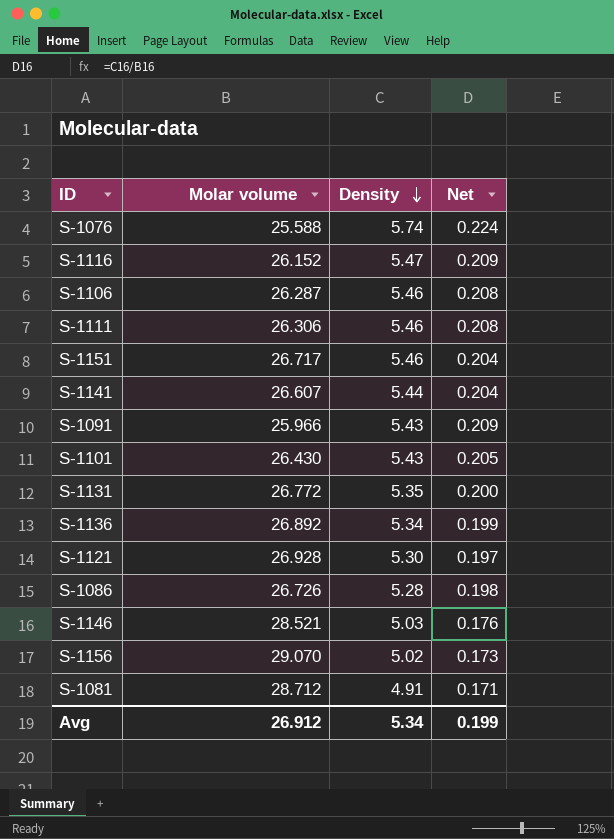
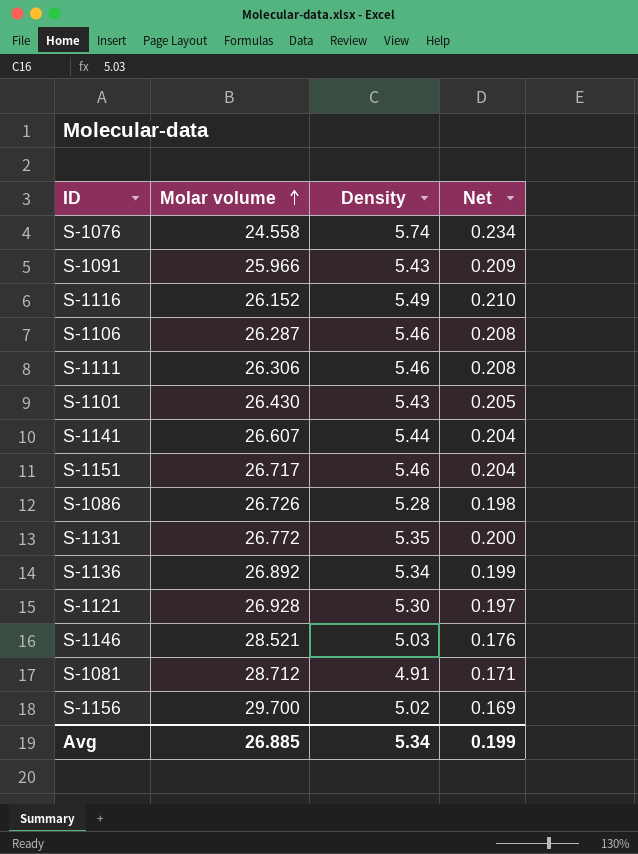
row order: Density descending -> Molar volume ascending
S-1076 | Molar volume: 25.588 -> 24.558
S-1076 | Net: 0.224 -> 0.234
S-1116 | Density: 5.47 -> 5.49
S-1116 | Net: 0.209 -> 0.210
S-1156 | Molar volume: 29.070 -> 29.700
S-1156 | Net: 0.173 -> 0.169
Avg | Molar volume: 26.912 -> 26.885

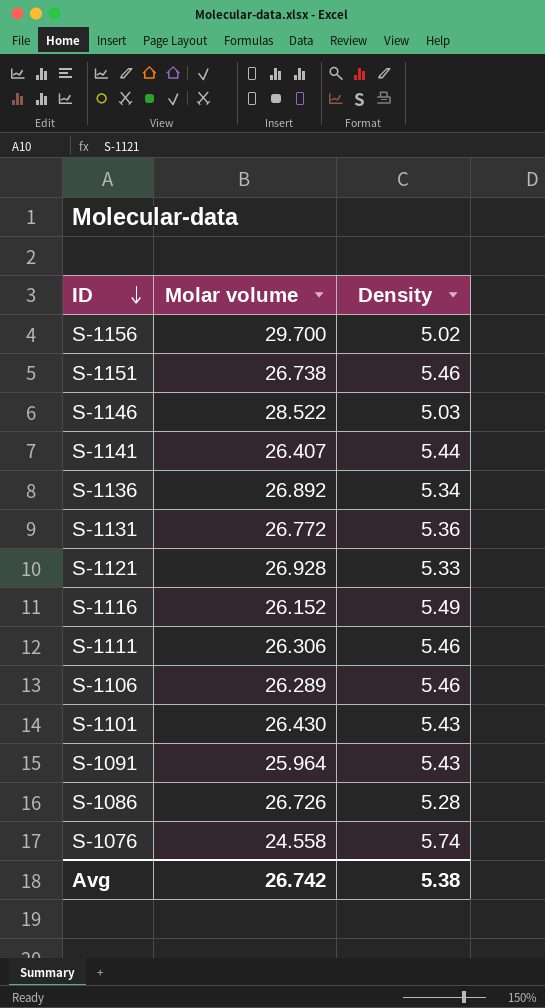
row order: Molar volume ascending -> ID descending
column Net | formula: [Density] / [Molar volume] -> none
row S-1081: 28.712 | 4.91 | 0.171 -> none
S-1151 | Molar volume: 26.717 -> 26.738
S-1146 | Molar volume: 28.521 -> 28.522
S-1141 | Molar volume: 26.607 -> 26.407
S-1131 | Density: 5.35 -> 5.36
S-1121 | Density: 5.30 -> 5.33
S-1106 | Molar volume: 26.287 -> 26.289
S-1091 | Molar volume: 25.966 -> 25.964
Avg | Molar volume: 26.885 -> 26.742
Avg | Density: 5.34 -> 5.38

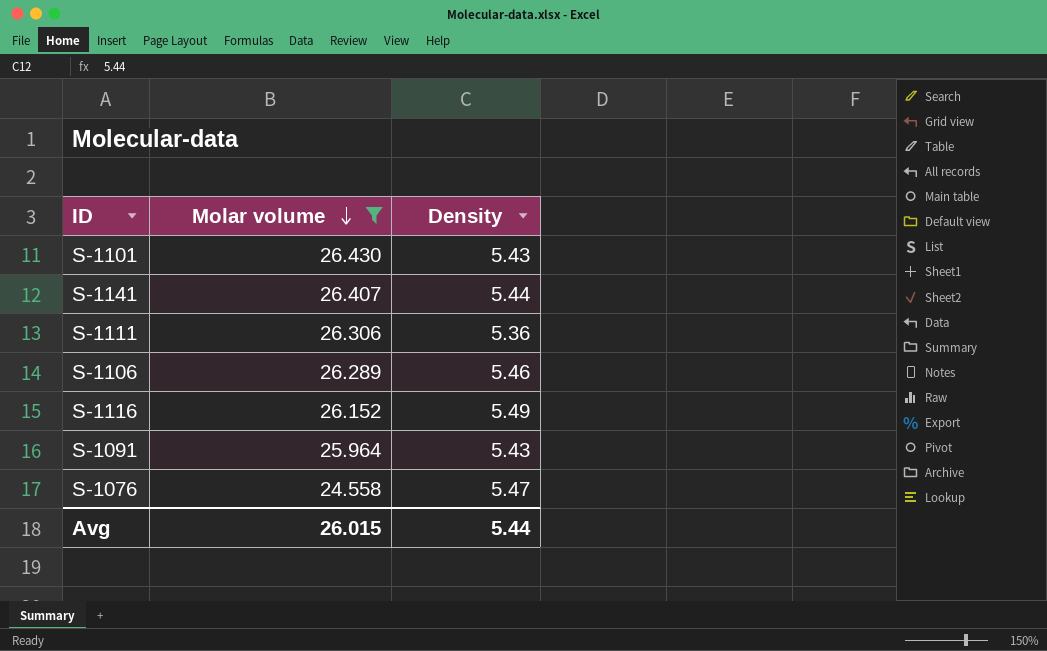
filter: none -> Molar volume <= 26.430
row order: ID descending -> Molar volume descending
S-1111 | Density: 5.46 -> 5.36
S-1076 | Density: 5.74 -> 5.47
Avg | Molar volume: 26.742 -> 26.015
Avg | Density: 5.38 -> 5.44

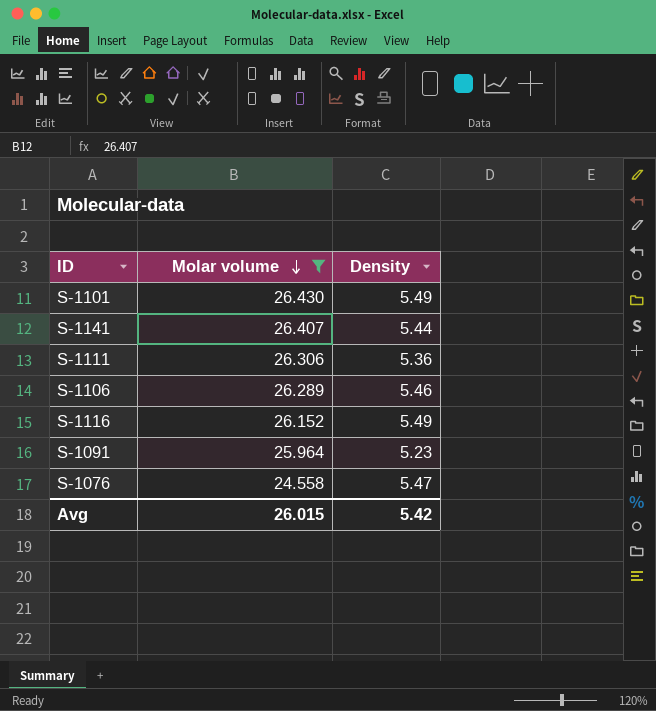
S-1101 | Density: 5.43 -> 5.49
S-1091 | Density: 5.43 -> 5.23
Avg | Density: 5.44 -> 5.42

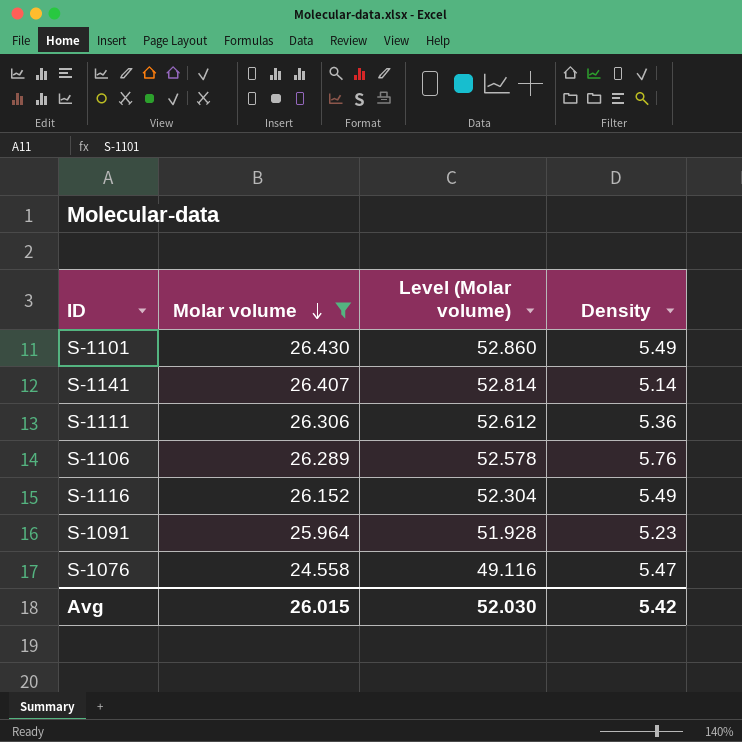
column Level (Molar volume) | formula: none -> [Molar volume] * 2
S-1141 | Density: 5.44 -> 5.14
S-1106 | Density: 5.46 -> 5.76

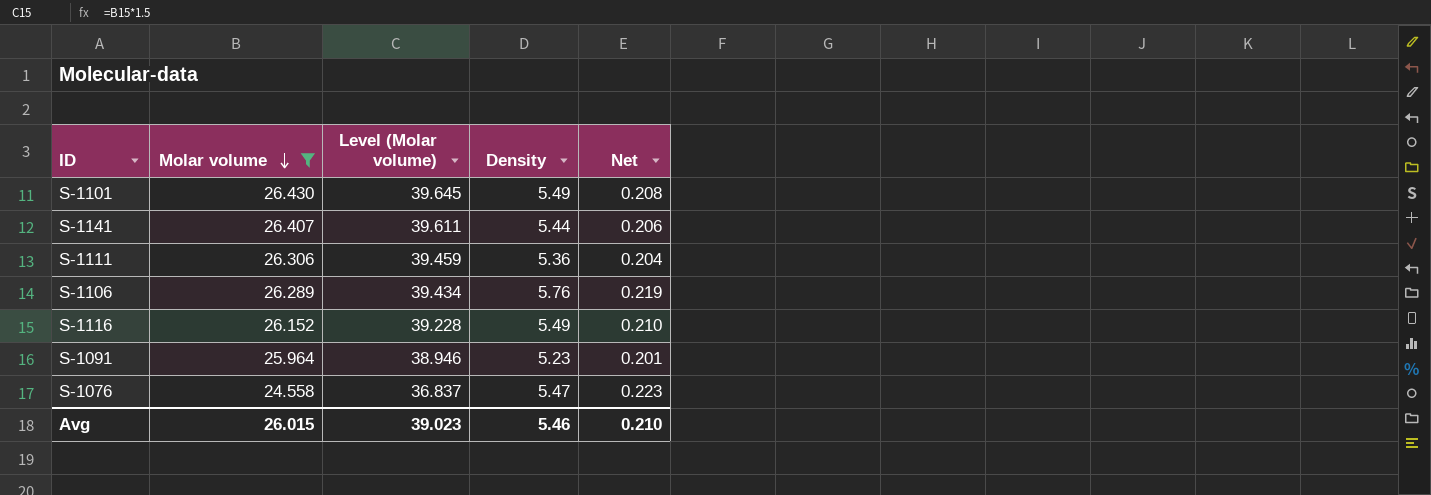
column Level (Molar volume) | formula: [Molar volume] * 2 -> [Molar volume] * 1.5
column Net | formula: none -> [Density] / [Molar volume]
S-1141 | Density: 5.14 -> 5.44
Avg | Level (Molar volume): 52.030 -> 39.023
Avg | Density: 5.42 -> 5.46

